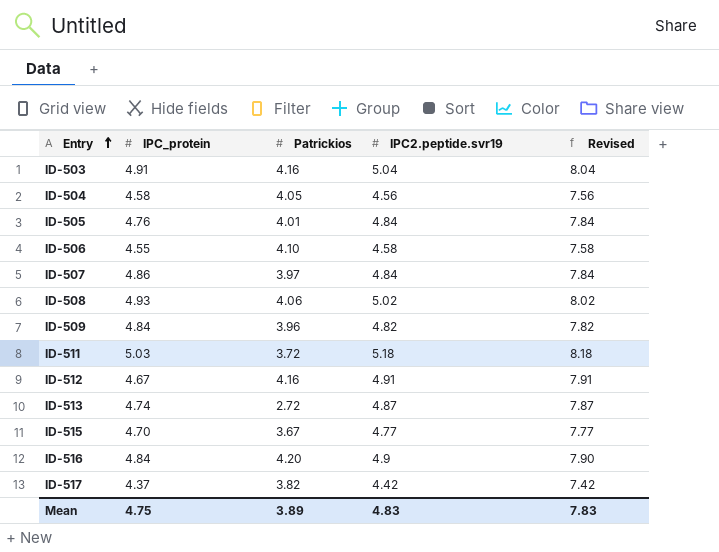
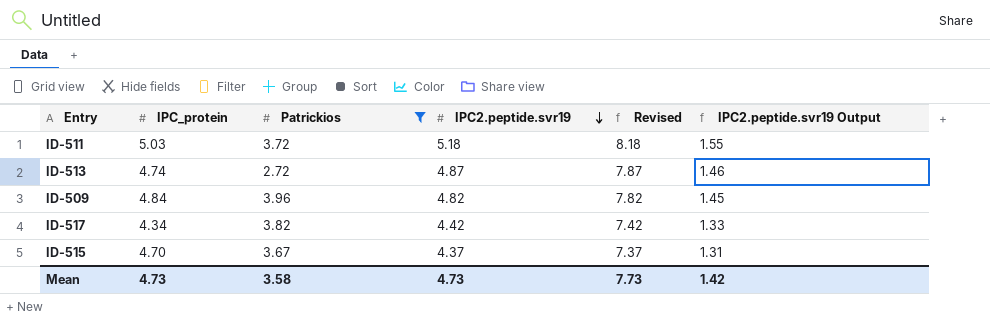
filter: none -> Patrickios <= 3.96
row order: Entry ascending -> IPC2.peptide.svr19 descending
column IPC2.peptide.svr19 Output | formula: none -> [IPC2.peptide.svr19] * 0.3
ID-517 | IPC_protein: 4.37 -> 4.34
ID-515 | IPC2.peptide.svr19: 4.77 -> 4.37
ID-515 | Revised: 7.77 -> 7.37
Mean | IPC_protein: 4.75 -> 4.73
Mean | Patrickios: 3.89 -> 3.58
Mean | IPC2.peptide.svr19: 4.83 -> 4.73
Mean | Revised: 7.83 -> 7.73

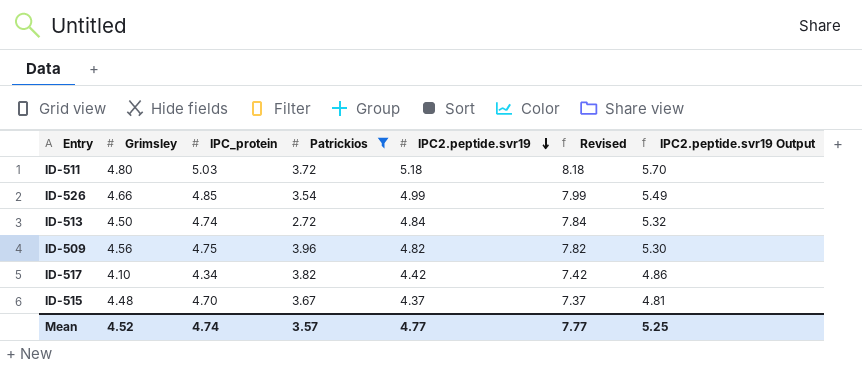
column Grimsley | position: none -> 2
column IPC2.peptide.svr19 Output | formula: [IPC2.peptide.svr19] * 0.3 -> [IPC2.peptide.svr19] * 1.1
row ID-526: none -> 4.66 | 4.85 | 3.54 | 4.99 | 7.99 | 5.49
ID-513 | IPC2.peptide.svr19: 4.87 -> 4.84
ID-513 | Revised: 7.87 -> 7.84
ID-509 | IPC_protein: 4.84 -> 4.75
Mean | IPC_protein: 4.73 -> 4.74
Mean | Patrickios: 3.58 -> 3.57
Mean | IPC2.peptide.svr19: 4.73 -> 4.77
Mean | Revised: 7.73 -> 7.77
Mean | IPC2.peptide.svr19 Output: 1.42 -> 5.25

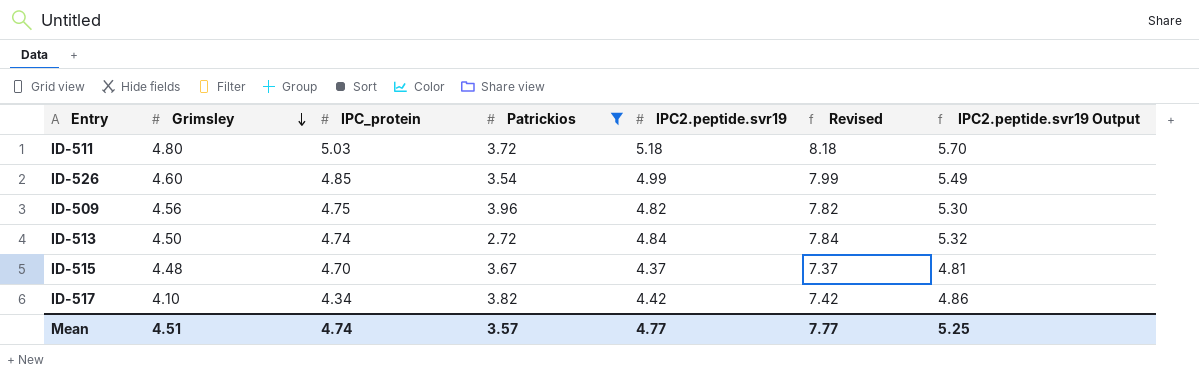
row order: IPC2.peptide.svr19 descending -> Grimsley descending
ID-526 | Grimsley: 4.66 -> 4.60
Mean | Grimsley: 4.52 -> 4.51

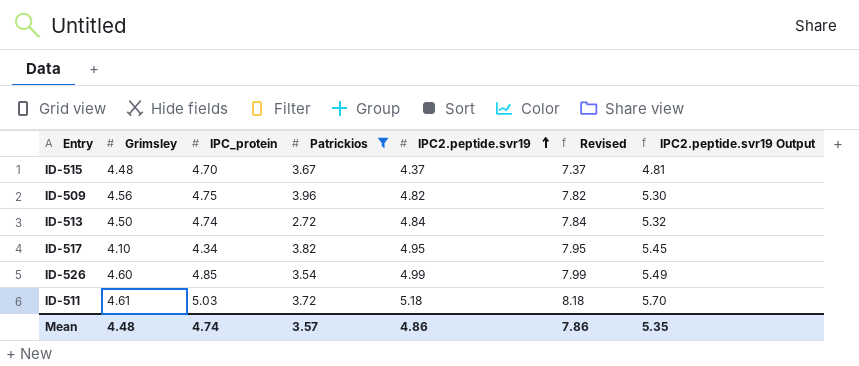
row order: Grimsley descending -> IPC2.peptide.svr19 ascending
ID-517 | IPC2.peptide.svr19: 4.42 -> 4.95
ID-517 | Revised: 7.42 -> 7.95
ID-517 | IPC2.peptide.svr19 Output: 4.86 -> 5.45
ID-511 | Grimsley: 4.80 -> 4.61
Mean | Grimsley: 4.51 -> 4.48
Mean | IPC2.peptide.svr19: 4.77 -> 4.86
Mean | Revised: 7.77 -> 7.86
Mean | IPC2.peptide.svr19 Output: 5.25 -> 5.35

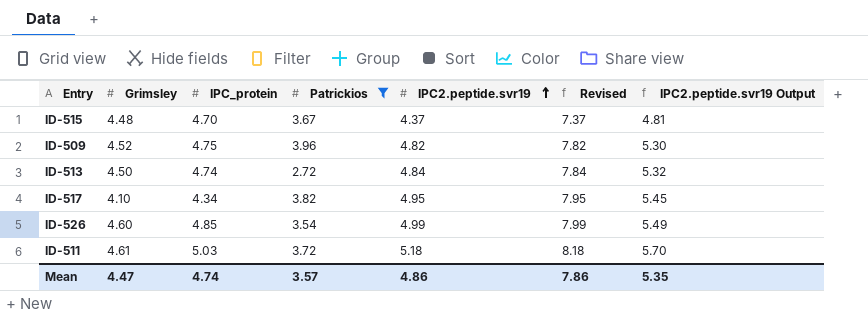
ID-509 | Grimsley: 4.56 -> 4.52
Mean | Grimsley: 4.48 -> 4.47

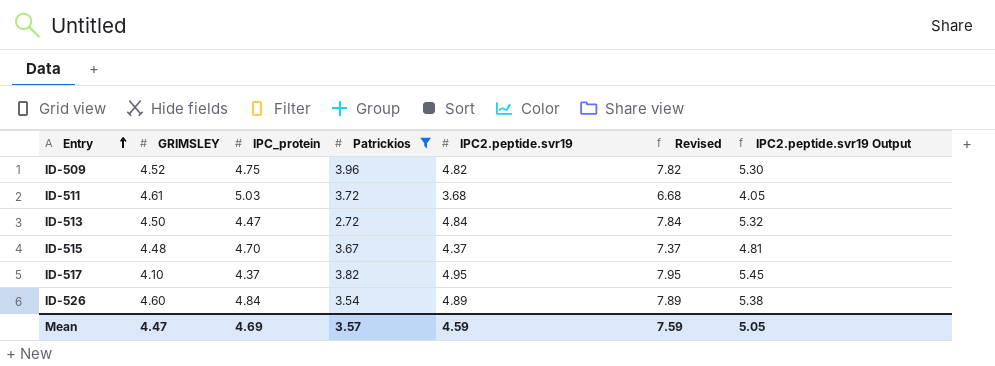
row order: IPC2.peptide.svr19 ascending -> Entry ascending
column name: Grimsley -> GRIMSLEY
ID-511 | IPC2.peptide.svr19: 5.18 -> 3.68
ID-511 | Revised: 8.18 -> 6.68
ID-511 | IPC2.peptide.svr19 Output: 5.70 -> 4.05
ID-513 | IPC_protein: 4.74 -> 4.47
ID-517 | IPC_protein: 4.34 -> 4.37
ID-526 | IPC_protein: 4.85 -> 4.84
ID-526 | IPC2.peptide.svr19: 4.99 -> 4.89
ID-526 | Revised: 7.99 -> 7.89
ID-526 | IPC2.peptide.svr19 Output: 5.49 -> 5.38
Mean | IPC_protein: 4.74 -> 4.69
Mean | IPC2.peptide.svr19: 4.86 -> 4.59
Mean | Revised: 7.86 -> 7.59
Mean | IPC2.peptide.svr19 Output: 5.35 -> 5.05

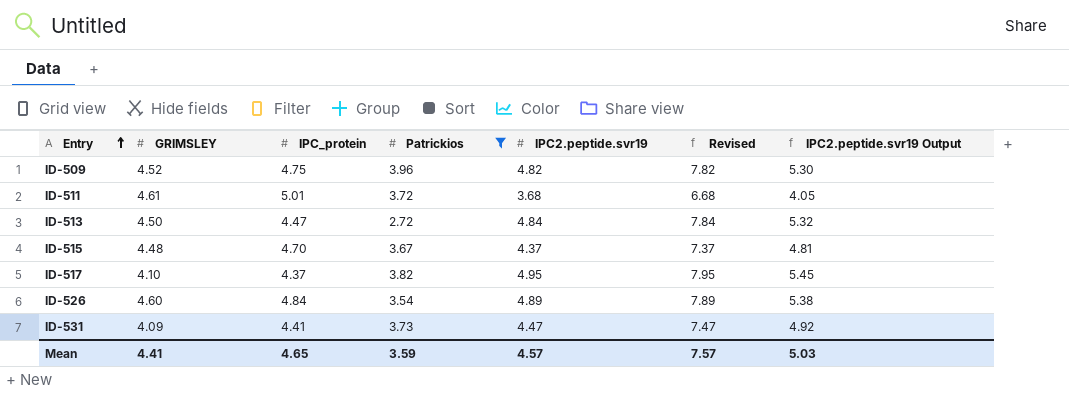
ID-511 | IPC_protein: 5.03 -> 5.01
row ID-531: none -> 4.09 | 4.41 | 3.73 | 4.47 | 7.47 | 4.92
Mean | GRIMSLEY: 4.47 -> 4.41
Mean | IPC_protein: 4.69 -> 4.65
Mean | Patrickios: 3.57 -> 3.59
Mean | IPC2.peptide.svr19: 4.59 -> 4.57
Mean | Revised: 7.59 -> 7.57
Mean | IPC2.peptide.svr19 Output: 5.05 -> 5.03

